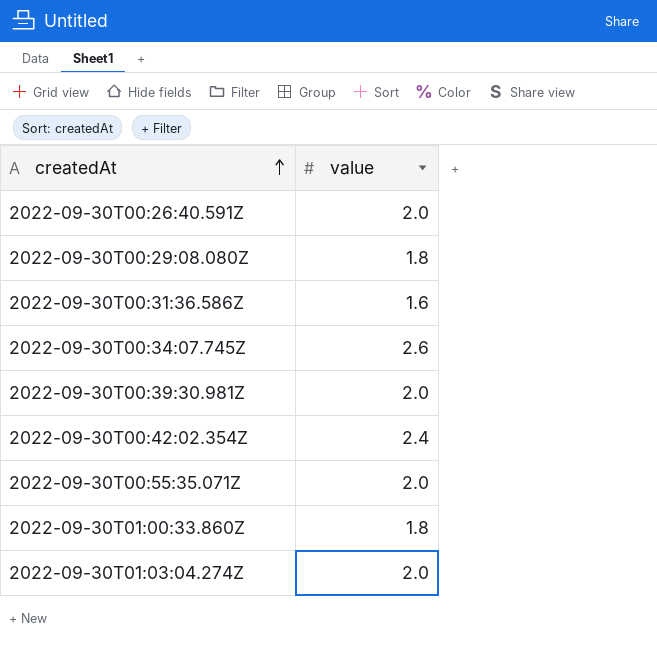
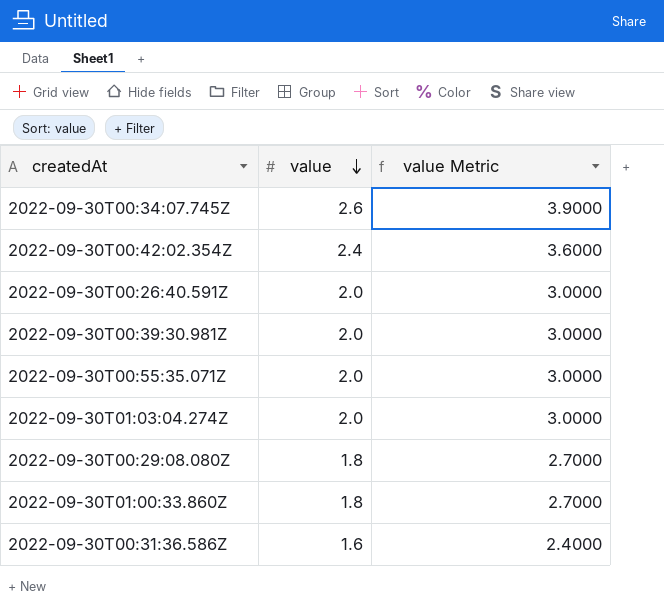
row order: createdAt ascending -> value descending
column value Metric | formula: none -> [value] * 1.5

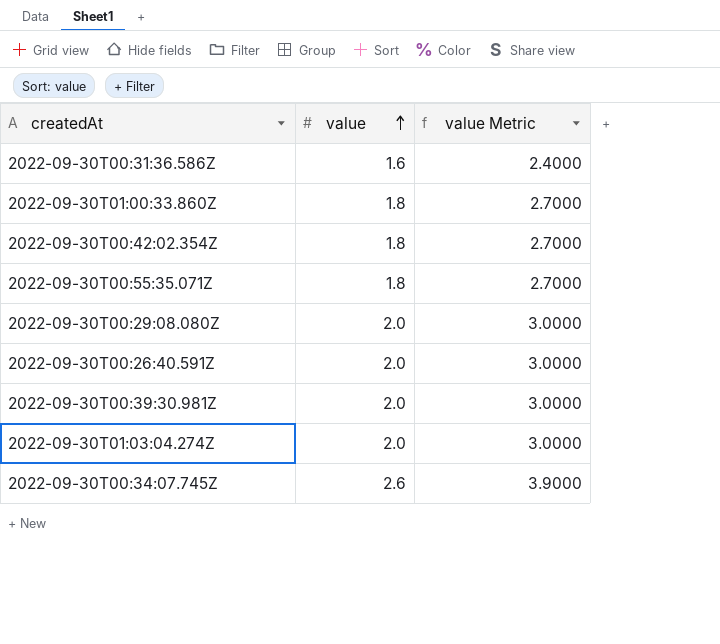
row order: value descending -> value ascending
2022-09-30T00:42:02.354Z | value: 2.4 -> 1.8
2022-09-30T00:42:02.354Z | value Metric: 3.6000 -> 2.7000
2022-09-30T00:55:35.071Z | value: 2.0 -> 1.8
2022-09-30T00:55:35.071Z | value Metric: 3.0000 -> 2.7000
2022-09-30T00:29:08.080Z | value: 1.8 -> 2.0
2022-09-30T00:29:08.080Z | value Metric: 2.7000 -> 3.0000

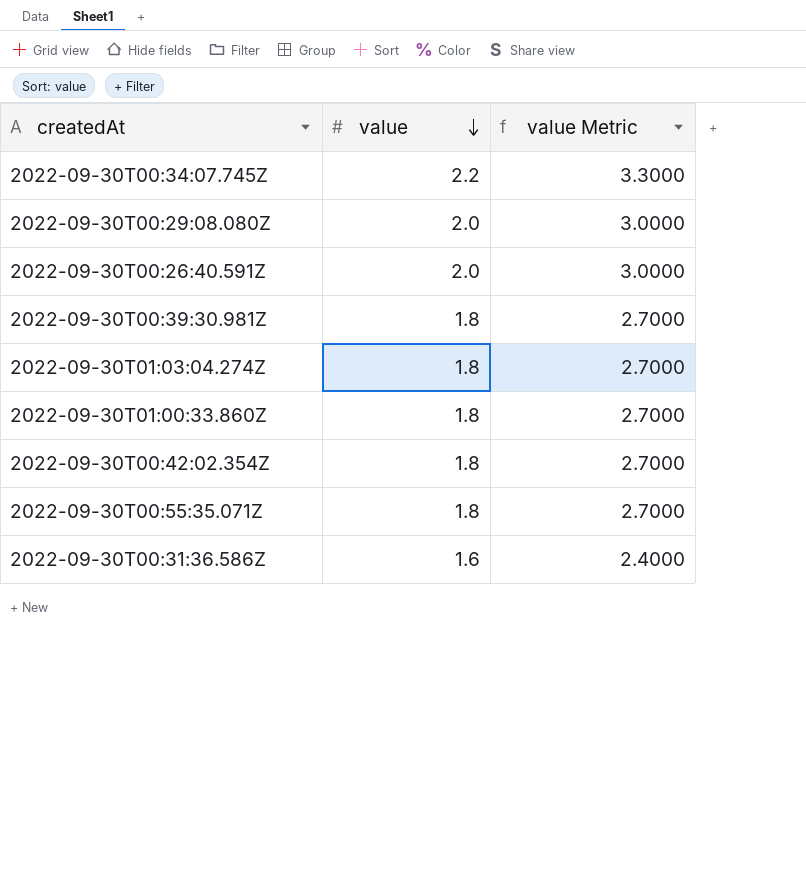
row order: value ascending -> value descending
2022-09-30T00:34:07.745Z | value: 2.6 -> 2.2
2022-09-30T00:34:07.745Z | value Metric: 3.9000 -> 3.3000
2022-09-30T00:39:30.981Z | value: 2.0 -> 1.8
2022-09-30T00:39:30.981Z | value Metric: 3.0000 -> 2.7000
2022-09-30T01:03:04.274Z | value: 2.0 -> 1.8
2022-09-30T01:03:04.274Z | value Metric: 3.0000 -> 2.7000

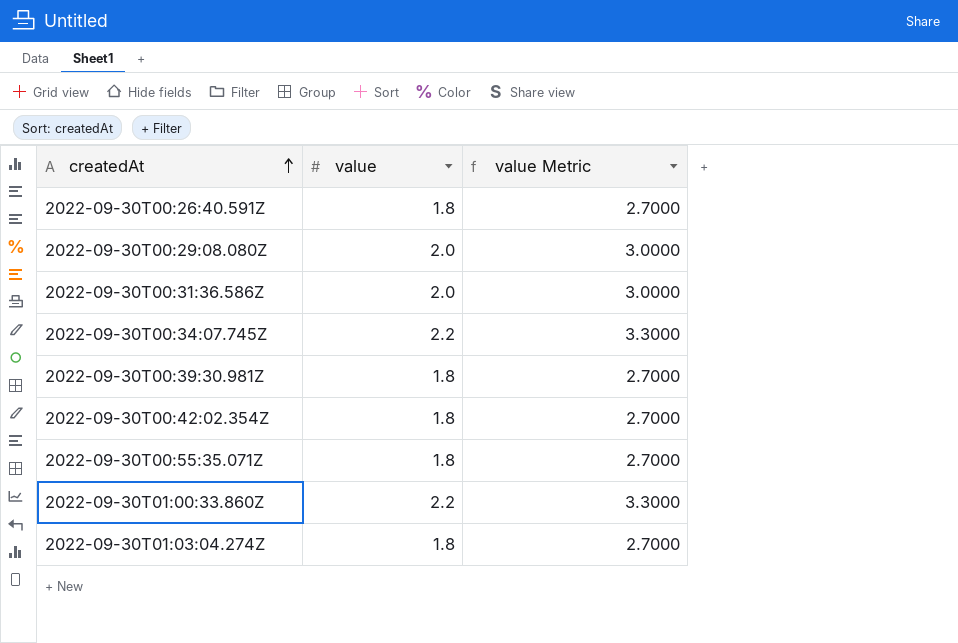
row order: value descending -> createdAt ascending
2022-09-30T00:26:40.591Z | value: 2.0 -> 1.8
2022-09-30T00:26:40.591Z | value Metric: 3.0000 -> 2.7000
2022-09-30T00:31:36.586Z | value: 1.6 -> 2.0
2022-09-30T00:31:36.586Z | value Metric: 2.4000 -> 3.0000
2022-09-30T01:00:33.860Z | value: 1.8 -> 2.2
2022-09-30T01:00:33.860Z | value Metric: 2.7000 -> 3.3000

